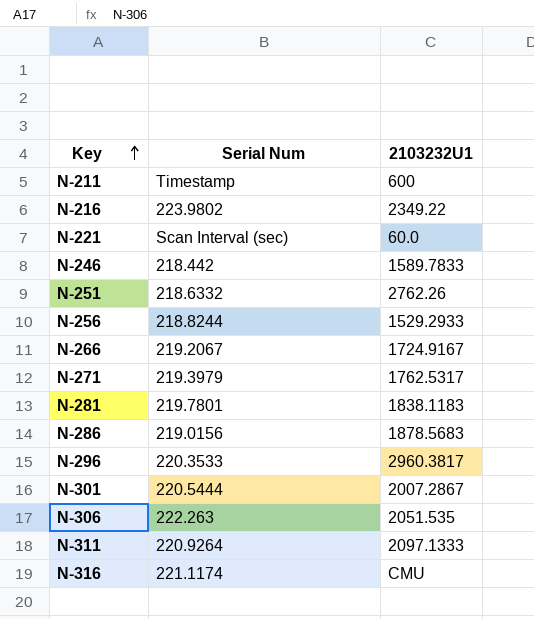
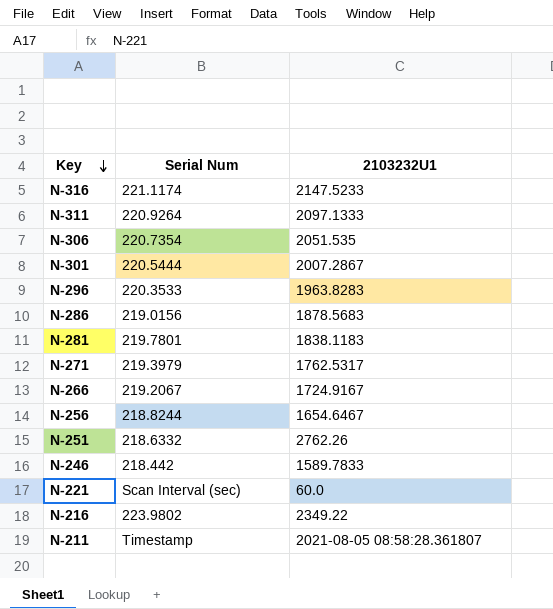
row order: Key ascending -> Key descending
N-316 | 2103232U1: CMU -> 2147.5233
N-306 | Serial Num: 222.263 -> 220.7354
N-296 | 2103232U1: 2960.3817 -> 1963.8283
N-256 | 2103232U1: 1529.2933 -> 1654.6467
N-211 | 2103232U1: 600 -> 2021-08-05 08:58:28.361807

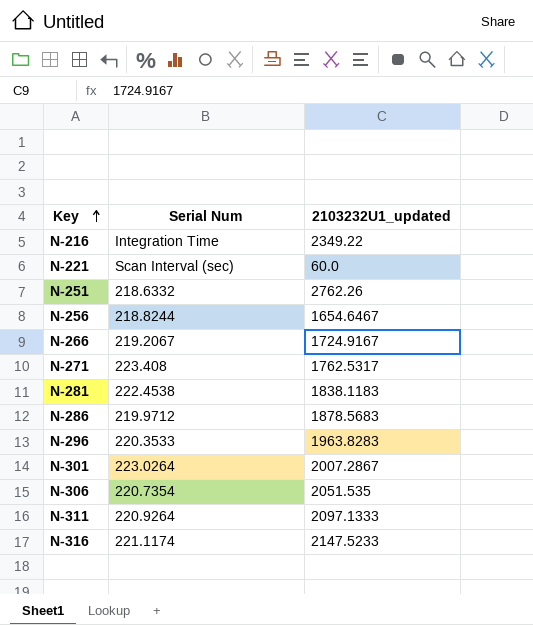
row order: Key descending -> Key ascending
column name: 2103232U1 -> 2103232U1_updated
row N-246: 218.442 | 1589.7833 -> none
row N-211: Timestamp | 2021-08-05 08:58:28.361807 -> none
N-216 | Serial Num: 223.9802 -> Integration Time
N-271 | Serial Num: 219.3979 -> 223.408
N-281 | Serial Num: 219.7801 -> 222.4538
N-286 | Serial Num: 219.0156 -> 219.9712
N-301 | Serial Num: 220.5444 -> 223.0264

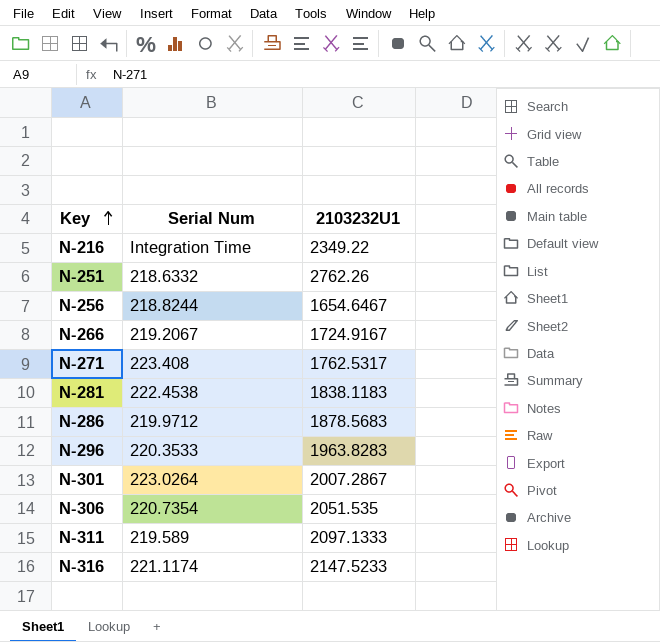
column name: 2103232U1_updated -> 2103232U1
row N-221: Scan Interval (sec) | 60.0 -> none
N-311 | Serial Num: 220.9264 -> 219.589

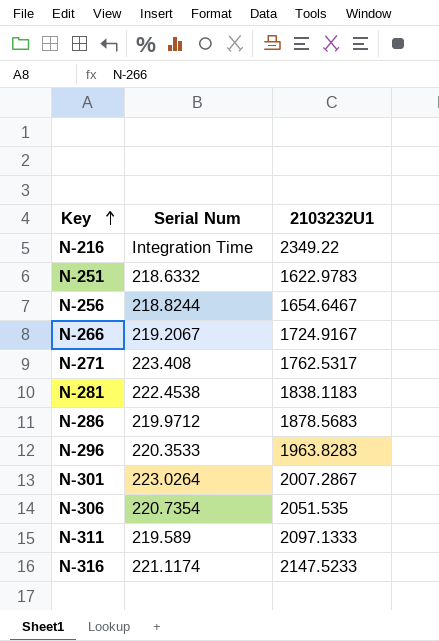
N-251 | 2103232U1: 2762.26 -> 1622.9783

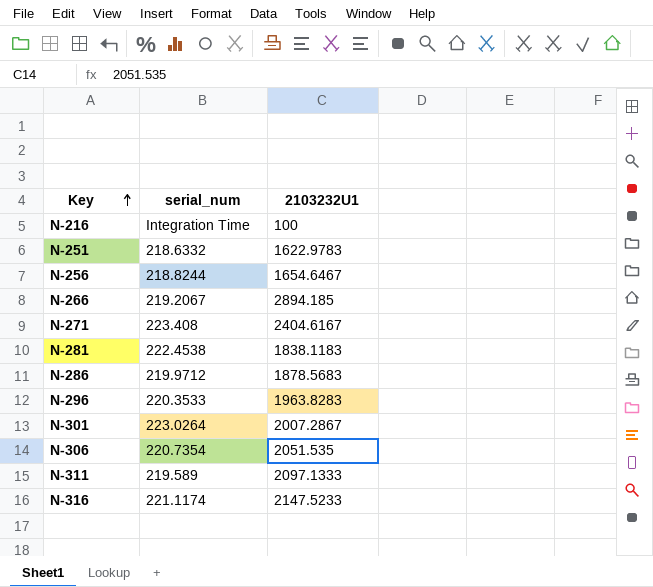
column name: Serial Num -> serial_num
N-216 | 2103232U1: 2349.22 -> 100
N-266 | 2103232U1: 1724.9167 -> 2894.185
N-271 | 2103232U1: 1762.5317 -> 2404.6167

